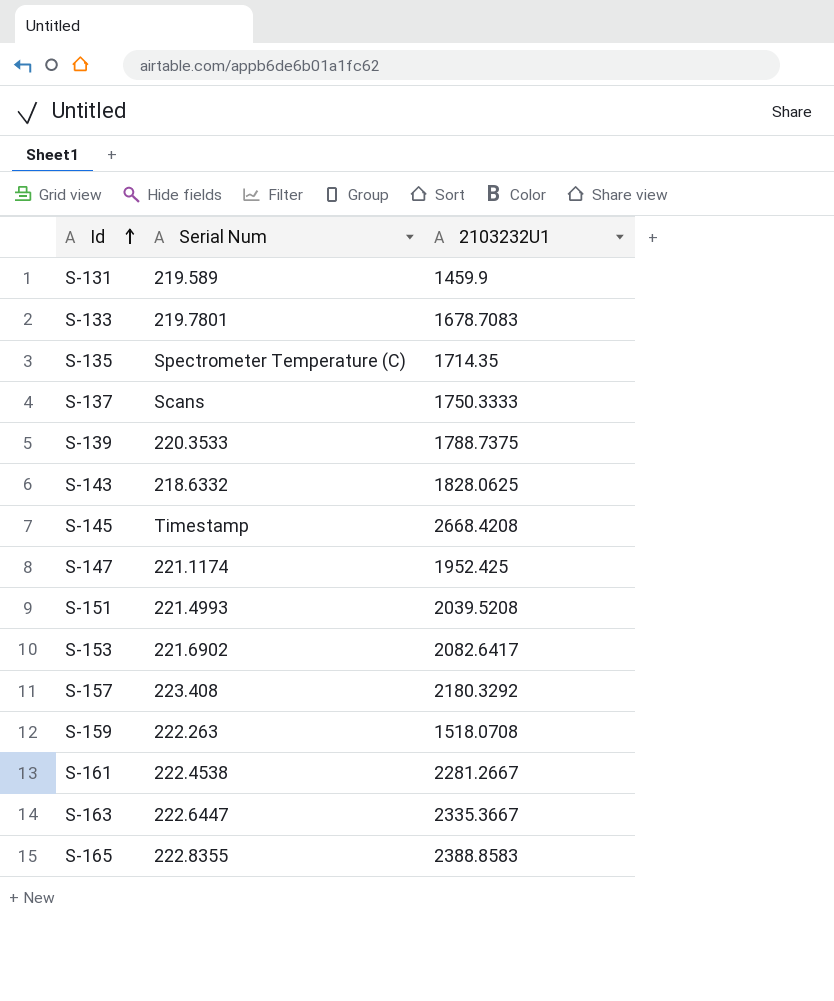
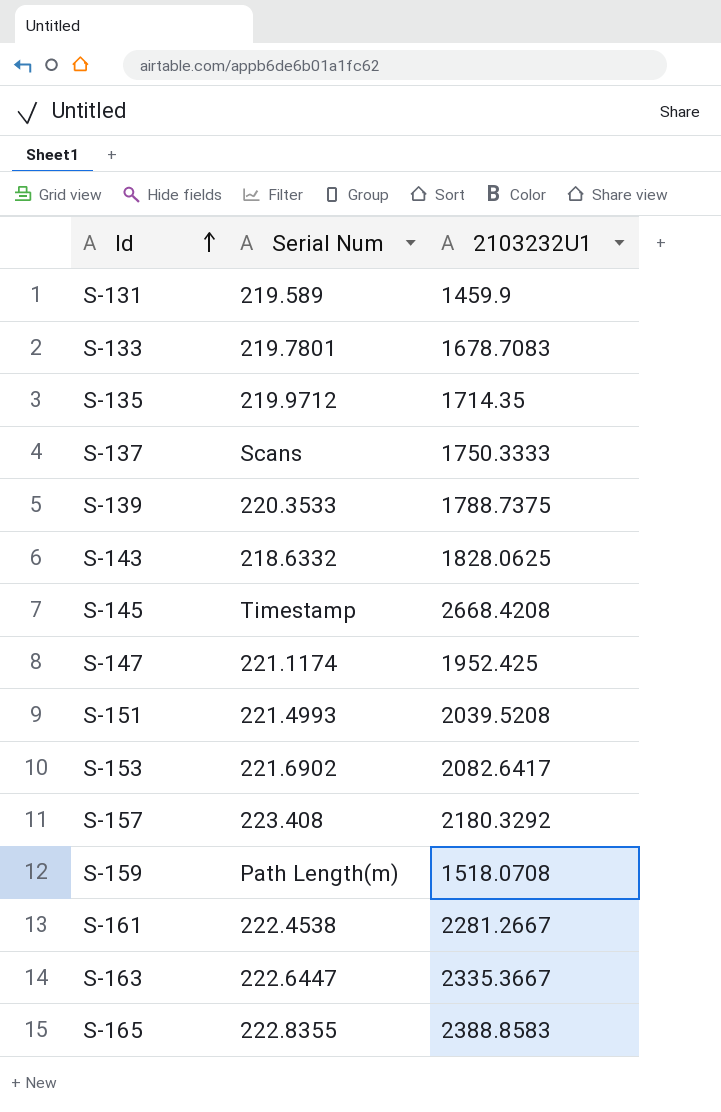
S-135 | Serial Num: Spectrometer Temperature (C) -> 219.9712
S-159 | Serial Num: 222.263 -> Path Length(m)

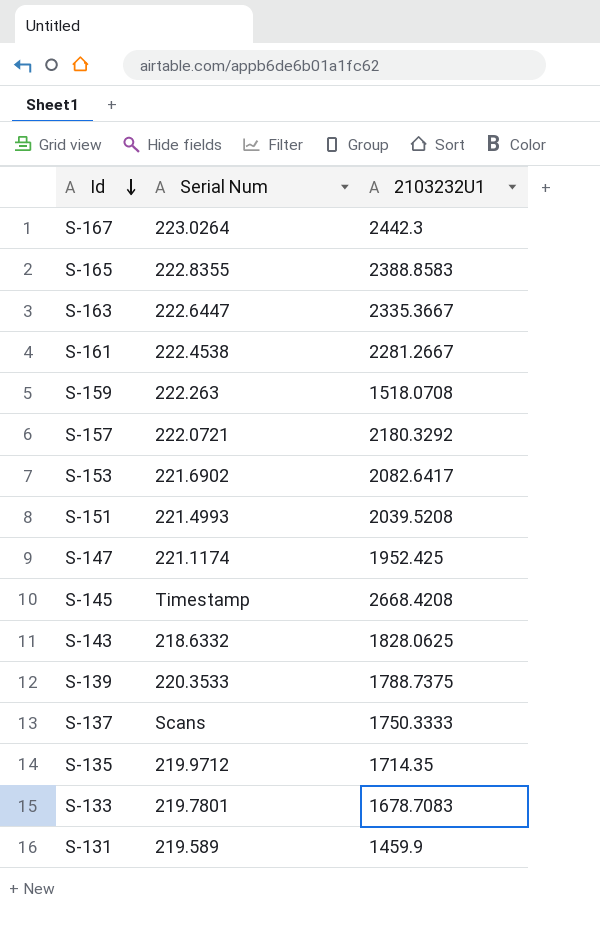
row order: Id ascending -> Id descending
row S-167: none -> 223.0264 | 2442.3
S-159 | Serial Num: Path Length(m) -> 222.263
S-157 | Serial Num: 223.408 -> 222.0721

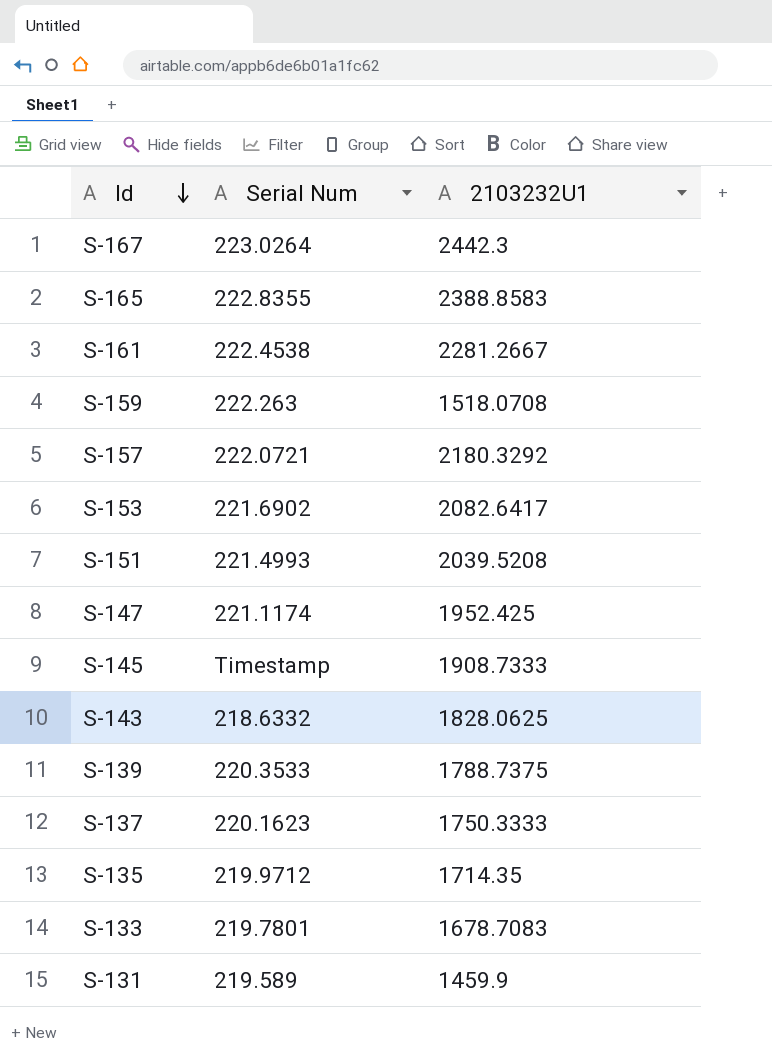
row S-163: 222.6447 | 2335.3667 -> none
S-145 | 2103232U1: 2668.4208 -> 1908.7333
S-137 | Serial Num: Scans -> 220.1623

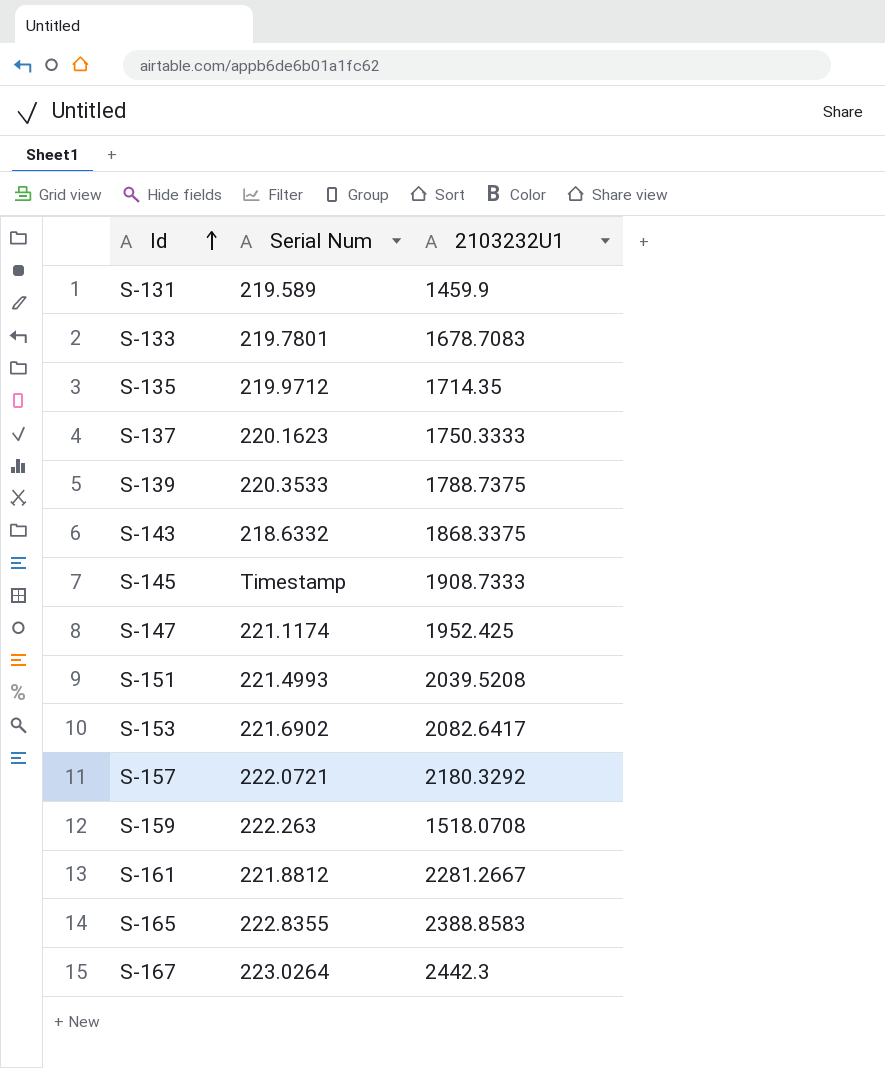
row order: Id descending -> Id ascending
S-143 | 2103232U1: 1828.0625 -> 1868.3375
S-161 | Serial Num: 222.4538 -> 221.8812

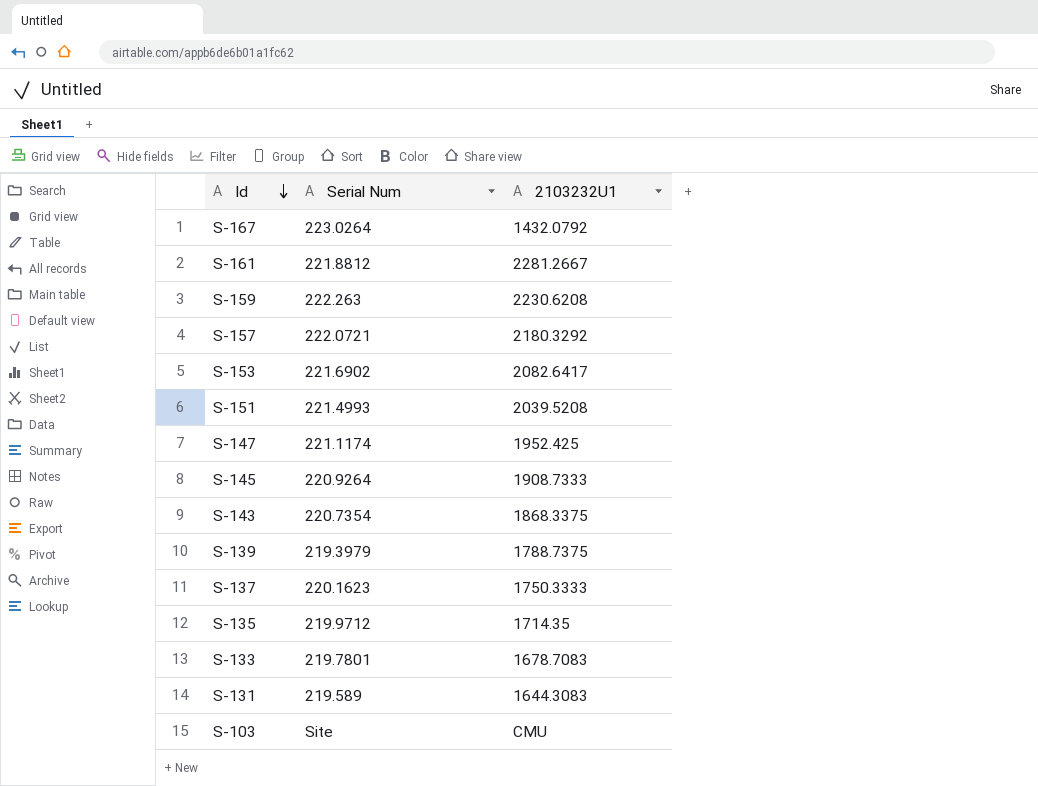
row order: Id ascending -> Id descending
row S-165: 222.8355 | 2388.8583 -> none
S-167 | 2103232U1: 2442.3 -> 1432.0792
S-159 | 2103232U1: 1518.0708 -> 2230.6208
S-145 | Serial Num: Timestamp -> 220.9264
S-143 | Serial Num: 218.6332 -> 220.7354
S-139 | Serial Num: 220.3533 -> 219.3979
S-131 | 2103232U1: 1459.9 -> 1644.3083
row S-103: none -> Site | CMU

